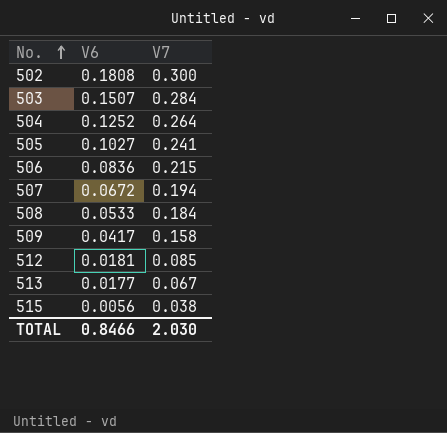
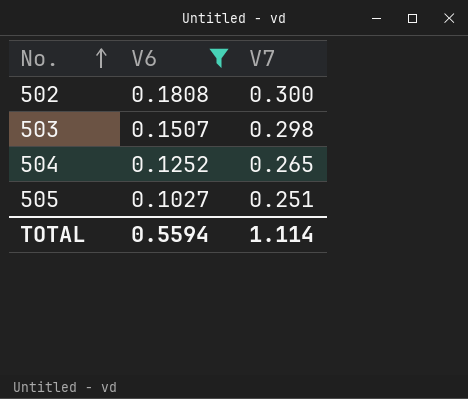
filter: none -> V6 >= 0.1027
503 | V7: 0.284 -> 0.298
504 | V7: 0.264 -> 0.265
505 | V7: 0.241 -> 0.251
TOTAL | V6: 0.8466 -> 0.5594
TOTAL | V7: 2.030 -> 1.114

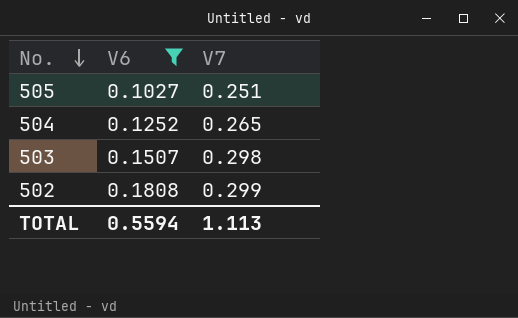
row order: No. ascending -> No. descending
502 | V7: 0.300 -> 0.299
TOTAL | V7: 1.114 -> 1.113

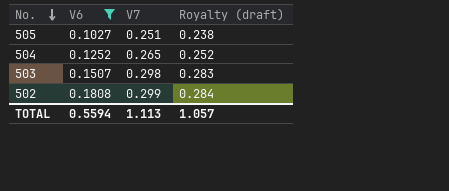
column Royalty (draft) | formula: none -> [V7] * 0.95

